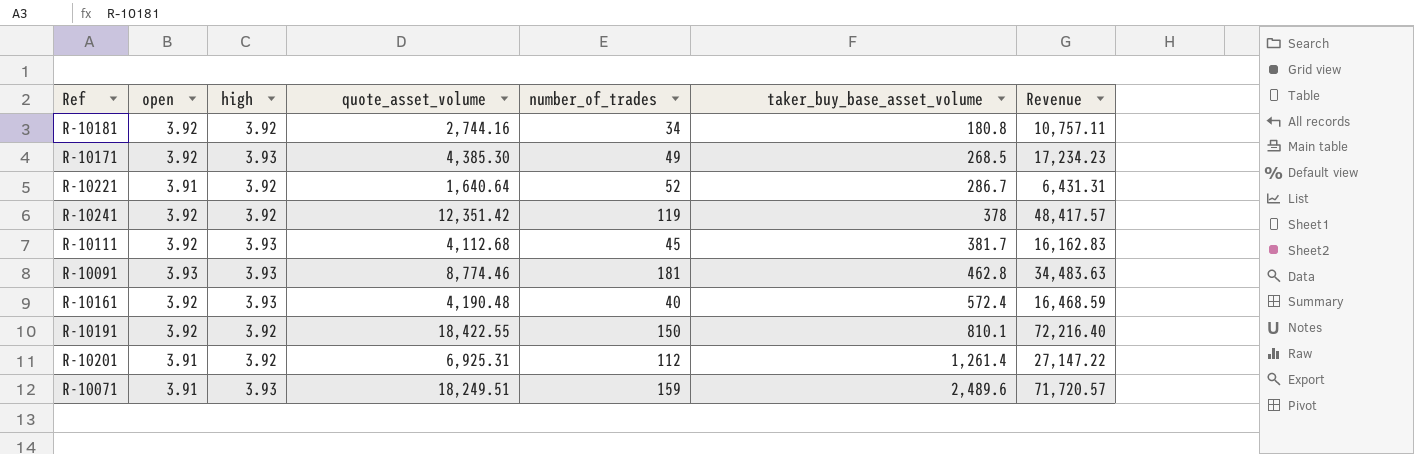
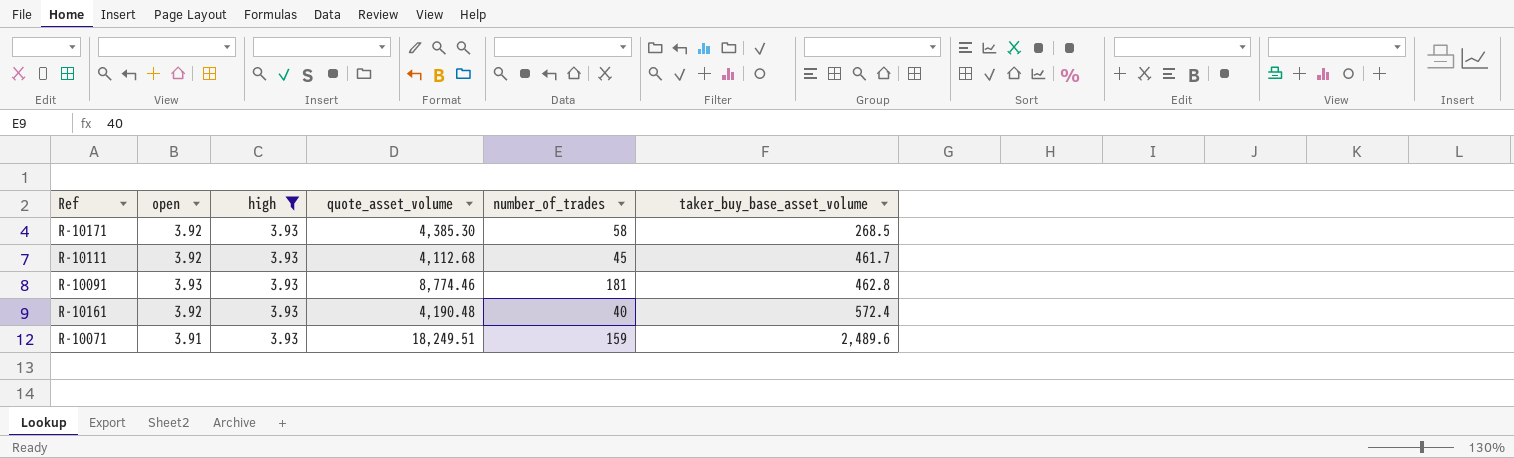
filter: none -> high = 3.93
column Revenue | formula: [high] * [quote_asset_volume] -> none
R-10171 | number_of_trades: 49 -> 58
R-10111 | taker_buy_base_asset_volume: 381.7 -> 461.7

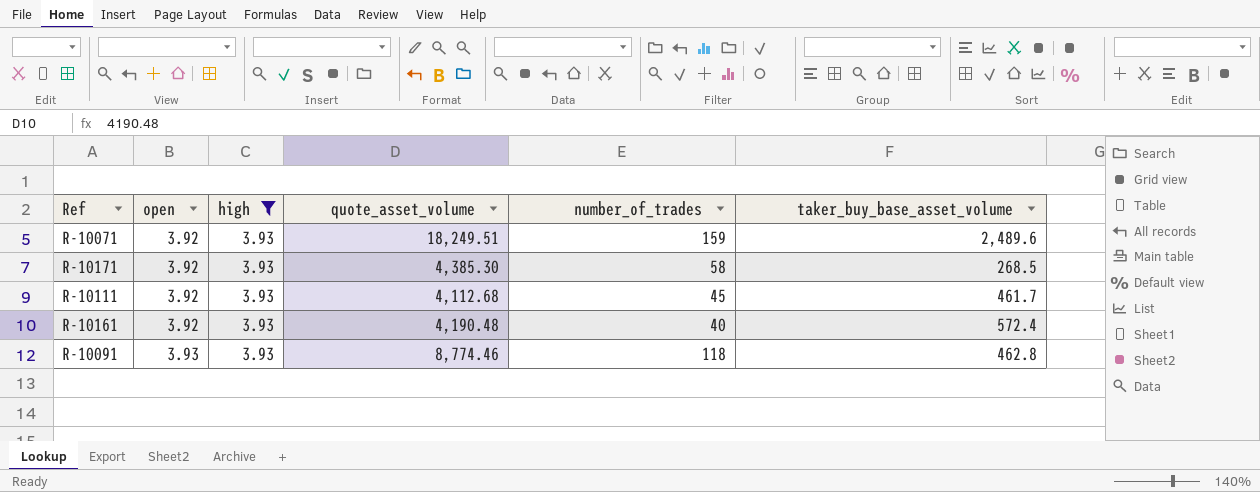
row order: taker_buy_base_asset_volume ascending -> open ascending
R-10071 | open: 3.91 -> 3.92
R-10091 | number_of_trades: 181 -> 118

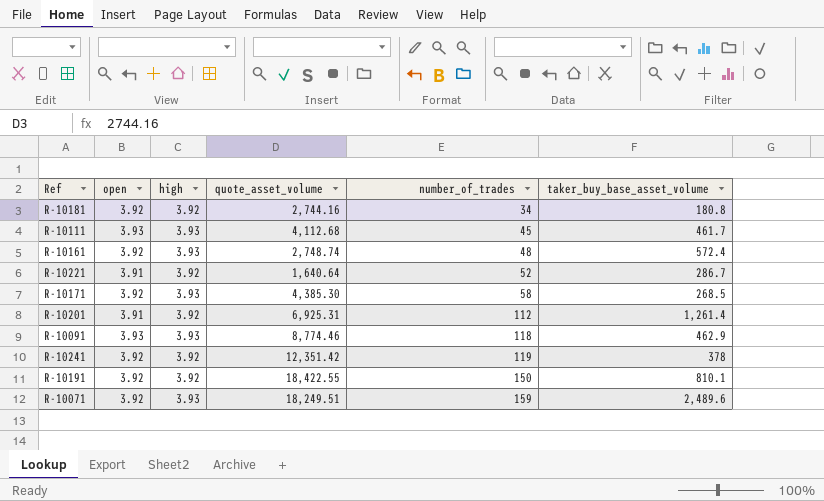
filter: high = 3.93 -> none
row order: open ascending -> number_of_trades ascending
R-10111 | open: 3.92 -> 3.93
R-10161 | quote_asset_volume: 4,190.48 -> 2,748.74
R-10161 | number_of_trades: 40 -> 48
R-10091 | taker_buy_base_asset_volume: 462.8 -> 462.9

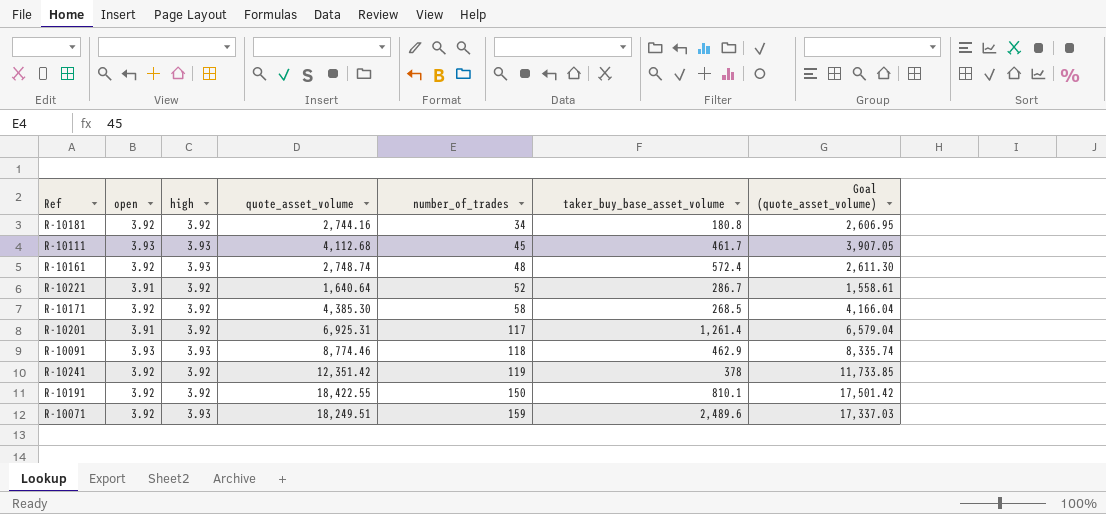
column Goal (quote_asset_volume) | formula: none -> [quote_asset_volume] * 0.95
R-10171 | high: 3.93 -> 3.92
R-10201 | number_of_trades: 112 -> 117

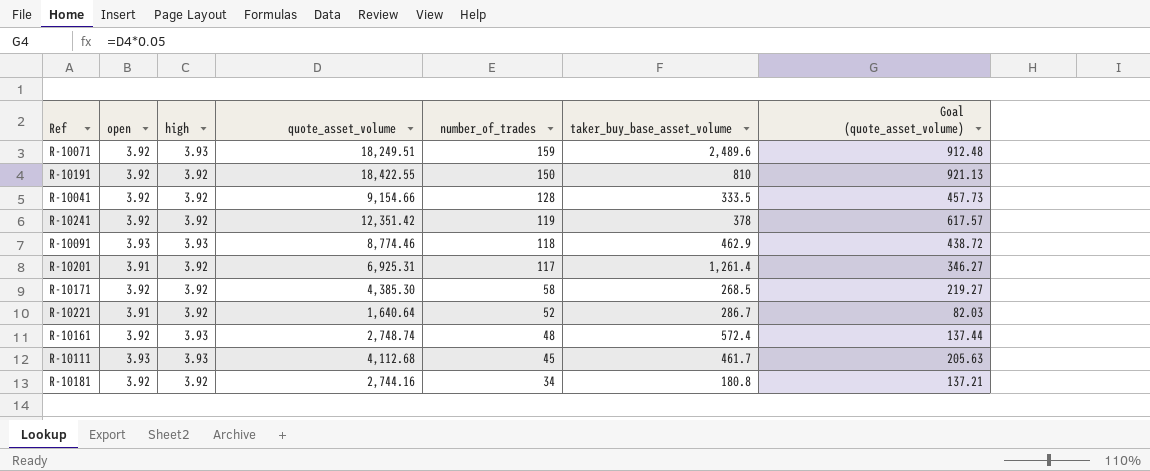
row order: number_of_trades ascending -> number_of_trades descending
column Goal (quote_asset_volume) | formula: [quote_asset_volume] * 0.95 -> [quote_asset_volume] * 0.05
R-10191 | taker_buy_base_asset_volume: 810.1 -> 810
row R-10041: none -> 3.92 | 3.92 | 9,154.66 | 128 | 333.5 | 457.73

